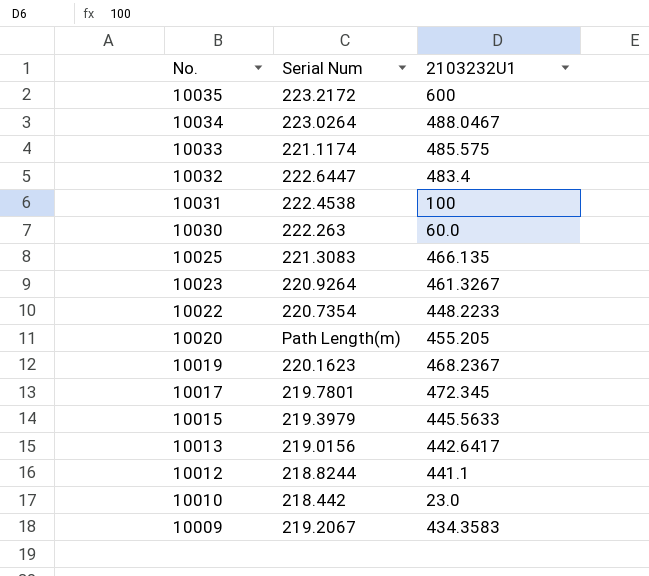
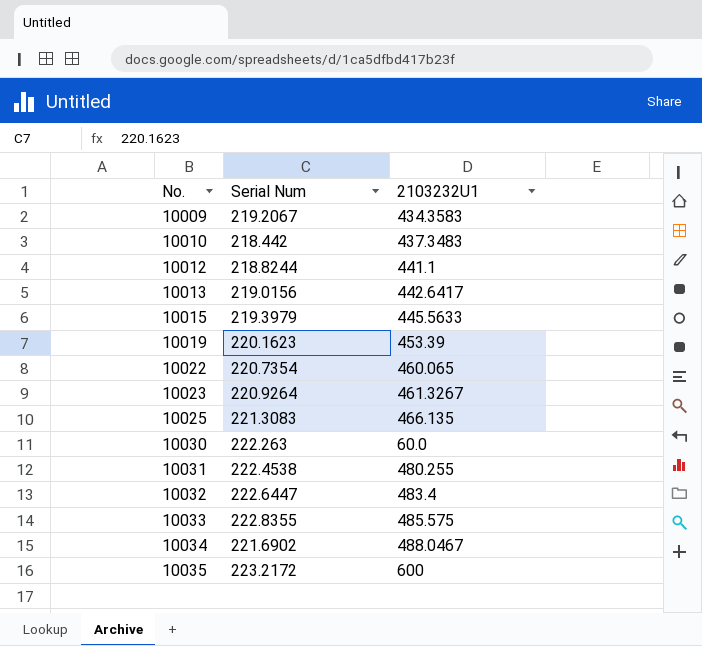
row order: No. descending -> No. ascending
row 10020: Path Length(m) | 455.205 -> none
row 10017: 219.7801 | 472.345 -> none
10010 | 2103232U1: 23.0 -> 437.3483
10019 | 2103232U1: 468.2367 -> 453.39
10022 | 2103232U1: 448.2233 -> 460.065
10031 | 2103232U1: 100 -> 480.255
10033 | Serial Num: 221.1174 -> 222.8355
10034 | Serial Num: 223.0264 -> 221.6902

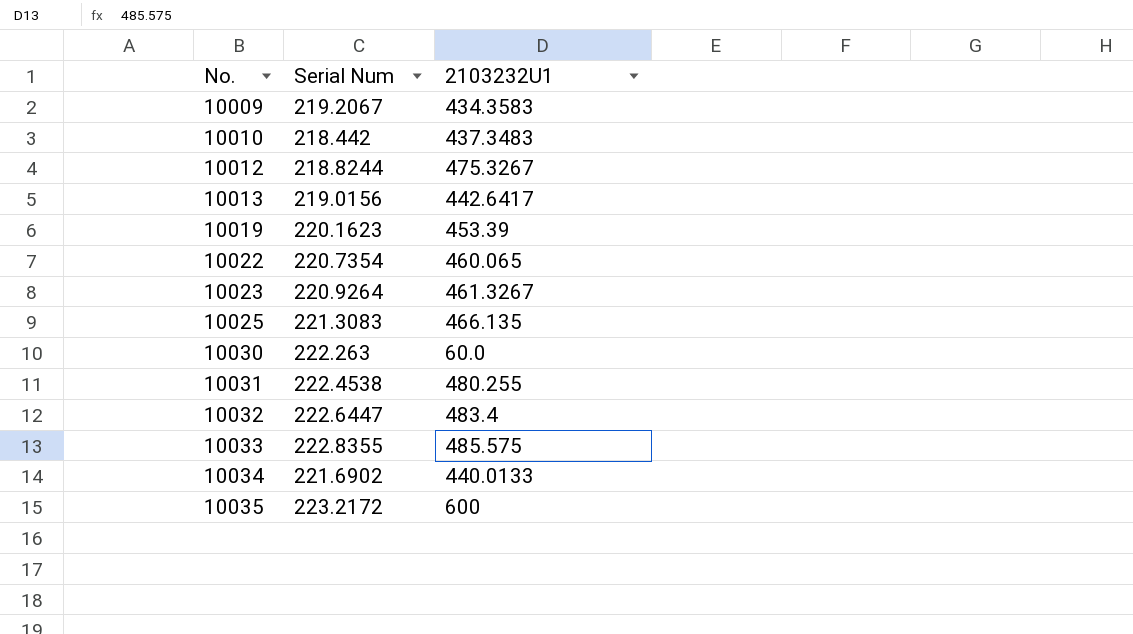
row 10015: 219.3979 | 445.5633 -> none
10012 | 2103232U1: 441.1 -> 475.3267
10034 | 2103232U1: 488.0467 -> 440.0133

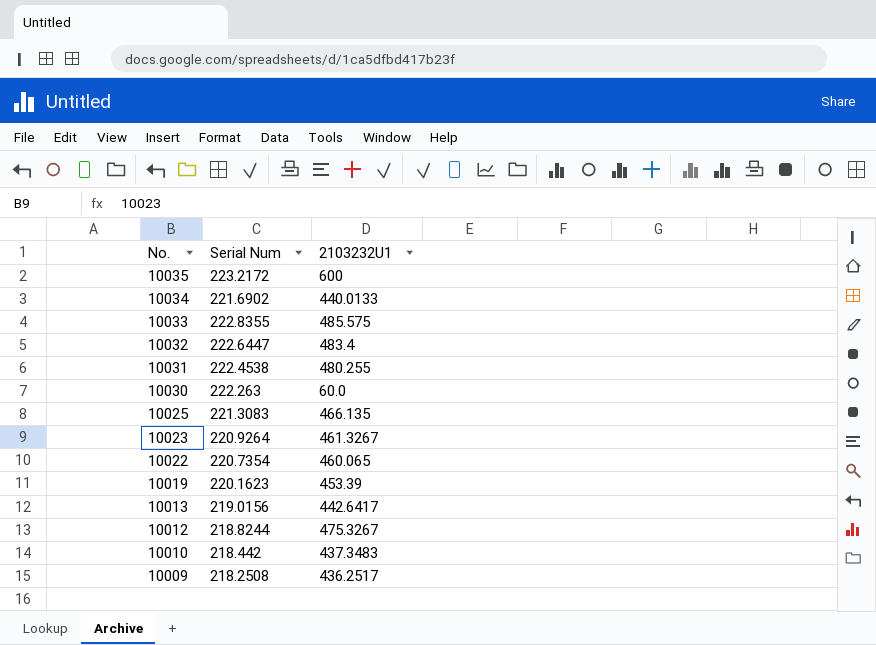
row order: No. ascending -> No. descending
10009 | Serial Num: 219.2067 -> 218.2508
10009 | 2103232U1: 434.3583 -> 436.2517

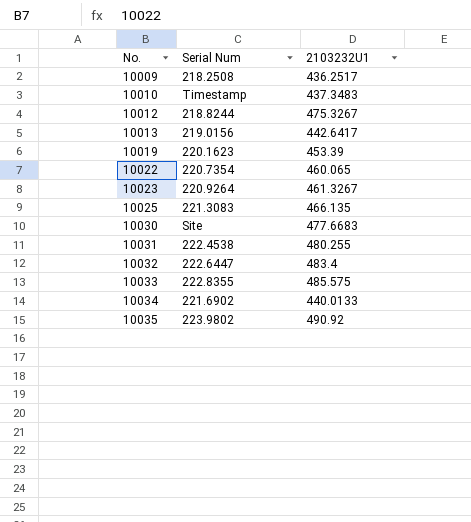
row order: No. descending -> No. ascending
10010 | Serial Num: 218.442 -> Timestamp
10030 | Serial Num: 222.263 -> Site
10030 | 2103232U1: 60.0 -> 477.6683
10035 | Serial Num: 223.2172 -> 223.9802
10035 | 2103232U1: 600 -> 490.92

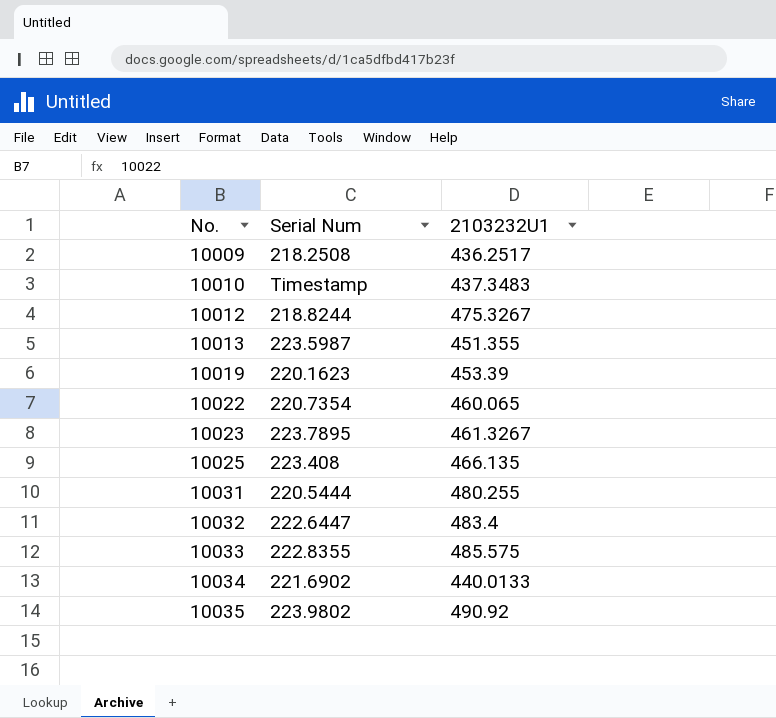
row 10030: Site | 477.6683 -> none
10013 | Serial Num: 219.0156 -> 223.5987
10013 | 2103232U1: 442.6417 -> 451.355
10023 | Serial Num: 220.9264 -> 223.7895
10025 | Serial Num: 221.3083 -> 223.408
10031 | Serial Num: 222.4538 -> 220.5444

